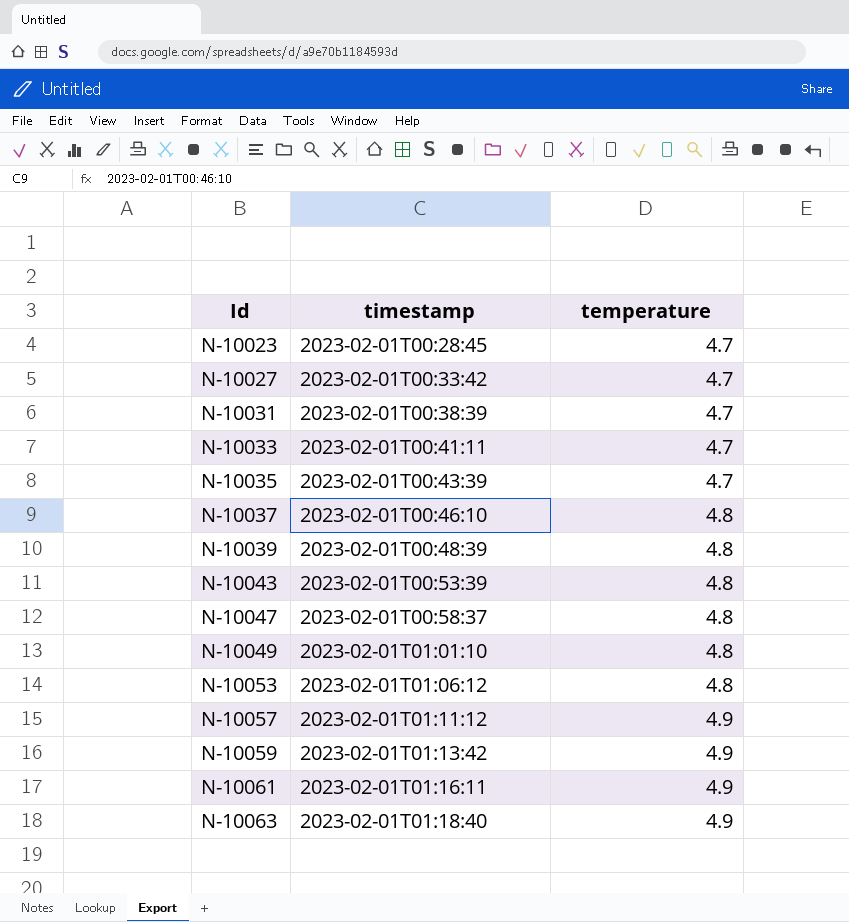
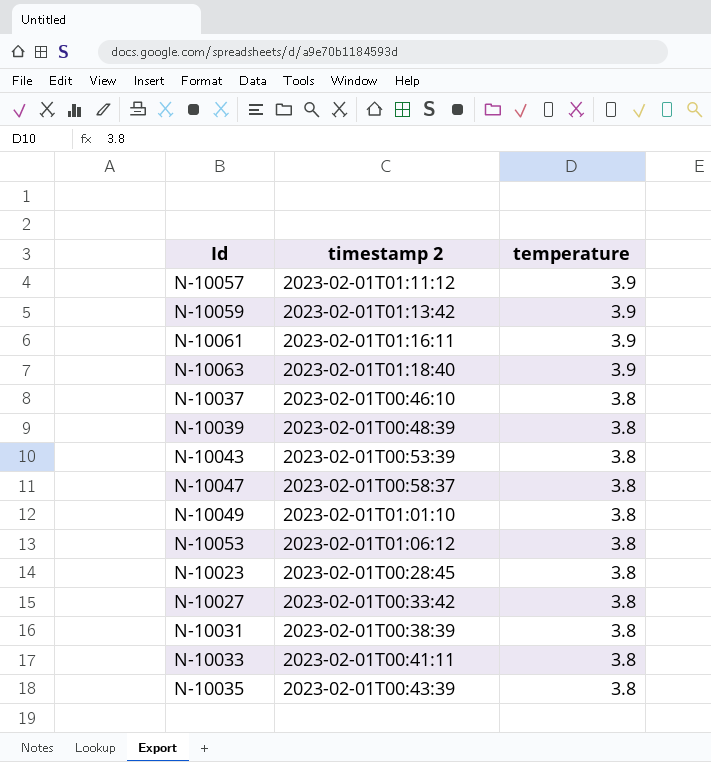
row order: Id ascending -> temperature descending
column name: timestamp -> timestamp 2
N-10057 | temperature: 4.9 -> 3.9
N-10059 | temperature: 4.9 -> 3.9
N-10061 | temperature: 4.9 -> 3.9
N-10063 | temperature: 4.9 -> 3.9
N-10037 | temperature: 4.8 -> 3.8
N-10039 | temperature: 4.8 -> 3.8
N-10043 | temperature: 4.8 -> 3.8
N-10047 | temperature: 4.8 -> 3.8
N-10049 | temperature: 4.8 -> 3.8
N-10053 | temperature: 4.8 -> 3.8
N-10023 | temperature: 4.7 -> 3.8
N-10027 | temperature: 4.7 -> 3.8
N-10031 | temperature: 4.7 -> 3.8
N-10033 | temperature: 4.7 -> 3.8
N-10035 | temperature: 4.7 -> 3.8

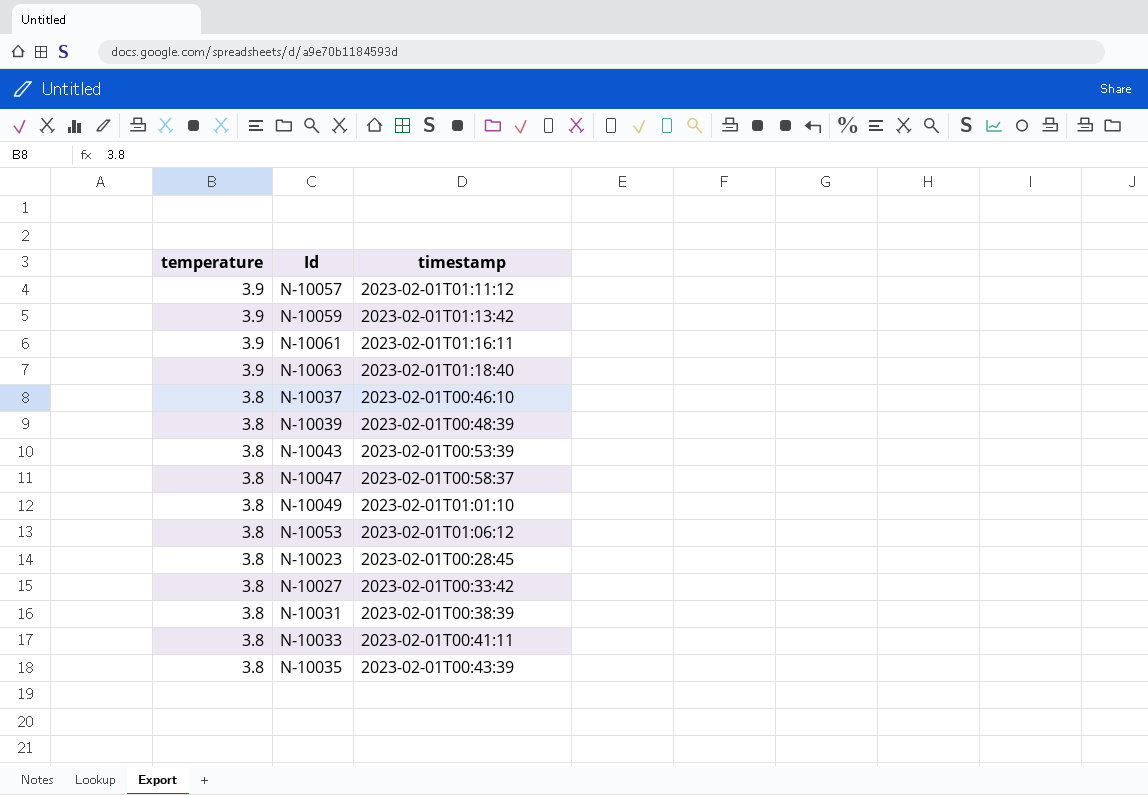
column temperature | position: 3 -> 1
column name: timestamp 2 -> timestamp

